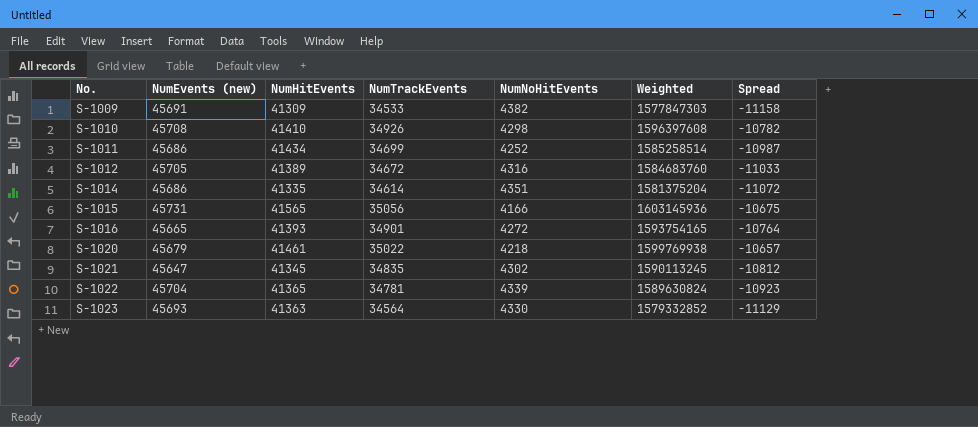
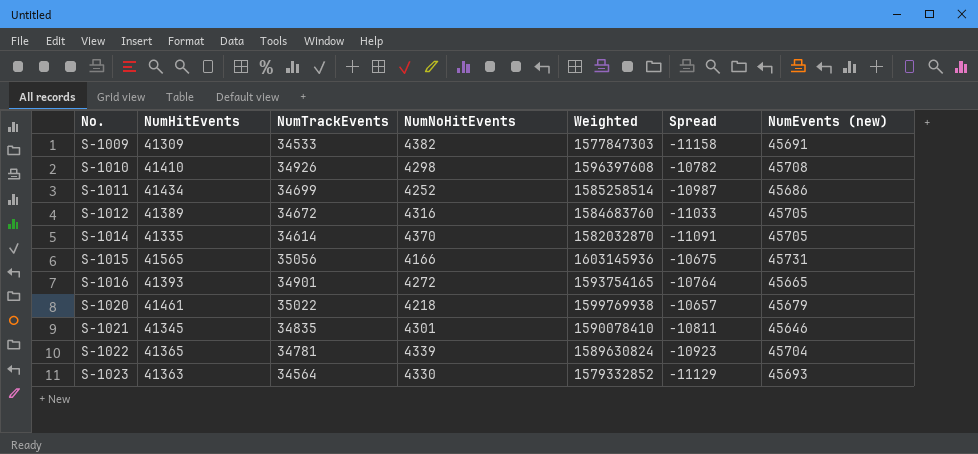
column NumEvents (new) | position: 2 -> 7
S-1014 | NumNoHitEvents: 4351 -> 4370
S-1014 | Weighted: 1581375204 -> 1582032870
S-1014 | Spread: -11072 -> -11091
S-1014 | NumEvents (new): 45686 -> 45705
S-1021 | NumNoHitEvents: 4302 -> 4301
S-1021 | Weighted: 1590113245 -> 1590078410
S-1021 | Spread: -10812 -> -10811
S-1021 | NumEvents (new): 45647 -> 45646

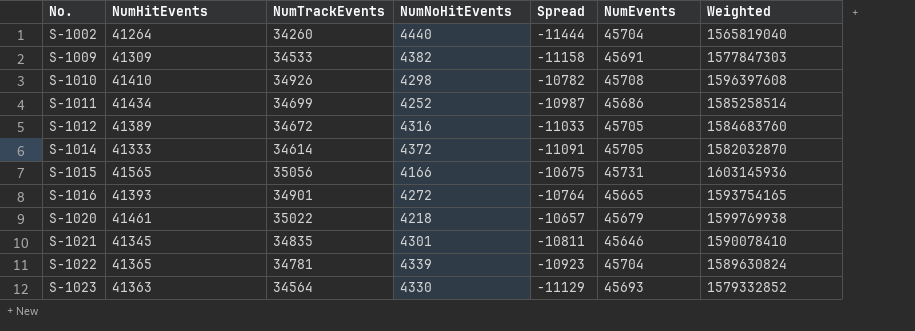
column name: NumEvents (new) -> NumEvents
column Weighted | position: 5 -> 7
row S-1002: none -> 41264 | 34260 | 4440 | -11444 | 45704 | 1565819040
S-1014 | NumHitEvents: 41335 -> 41333
S-1014 | NumNoHitEvents: 4370 -> 4372

